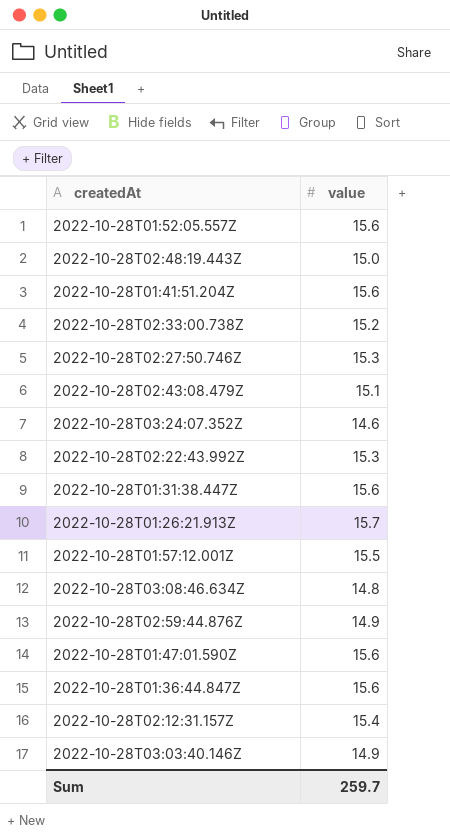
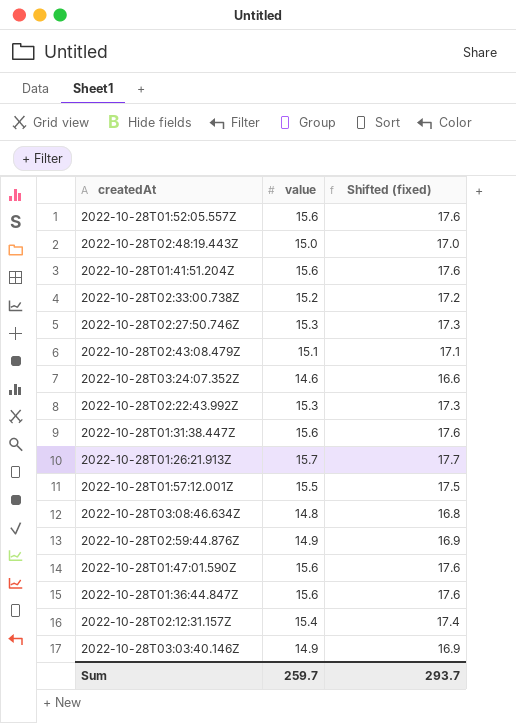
column Shifted (fixed) | formula: none -> [value] + 2

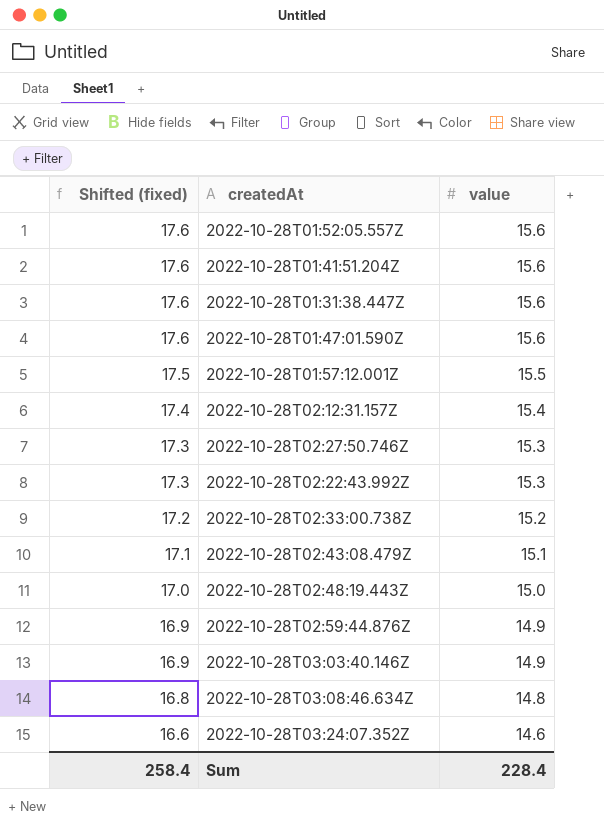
row order: none -> Shifted (fixed) descending
column Shifted (fixed) | position: 3 -> 1
row 2022-10-28T01:26:21.913Z: 15.7 | 17.7 -> none
row 2022-10-28T01:36:44.847Z: 15.6 | 17.6 -> none
Sum | Shifted (fixed): 293.7 -> 258.4
Sum | value: 259.7 -> 228.4

